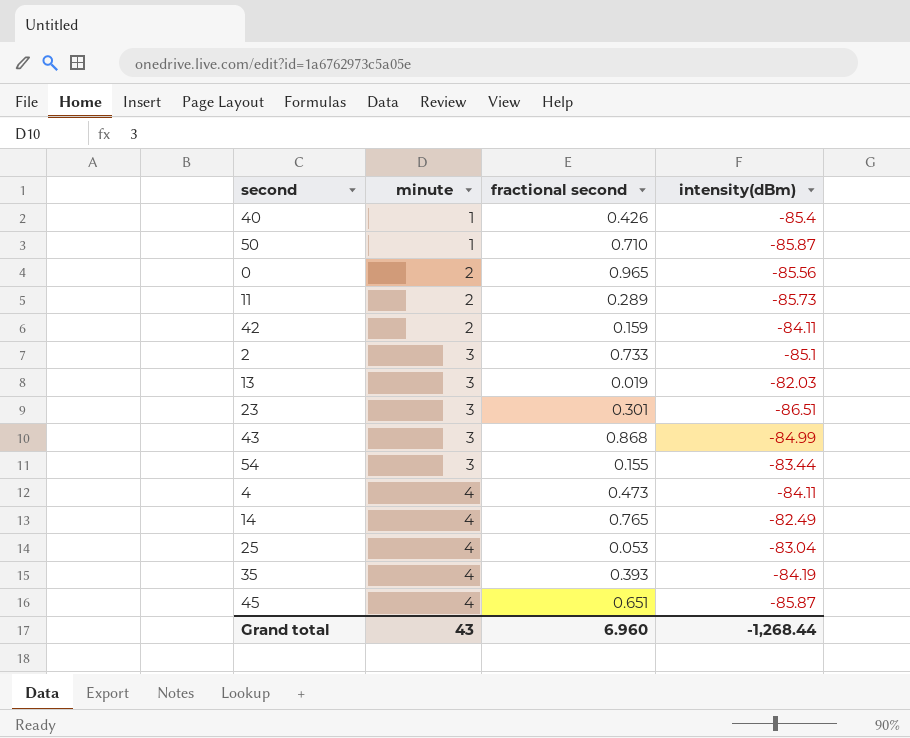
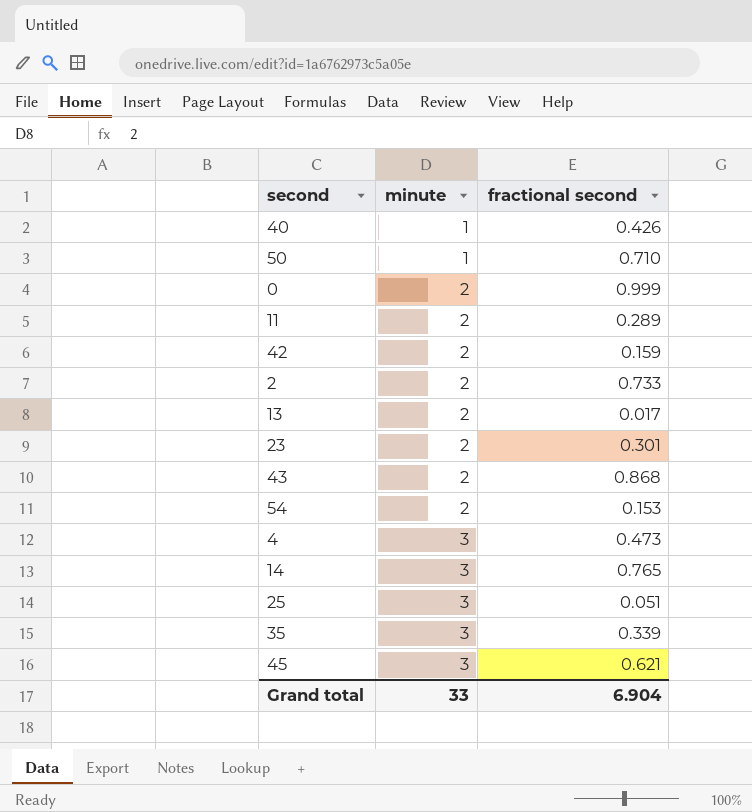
column intensity(dBm) | position: 4 -> none
0 | fractional second: 0.965 -> 0.999
2 | minute: 3 -> 2
13 | minute: 3 -> 2
13 | fractional second: 0.019 -> 0.017
23 | minute: 3 -> 2
43 | minute: 3 -> 2
54 | minute: 3 -> 2
54 | fractional second: 0.155 -> 0.153
4 | minute: 4 -> 3
14 | minute: 4 -> 3
25 | minute: 4 -> 3
25 | fractional second: 0.053 -> 0.051
35 | minute: 4 -> 3
35 | fractional second: 0.393 -> 0.339
45 | minute: 4 -> 3
45 | fractional second: 0.651 -> 0.621
Grand total | minute: 43 -> 33
Grand total | fractional second: 6.960 -> 6.904

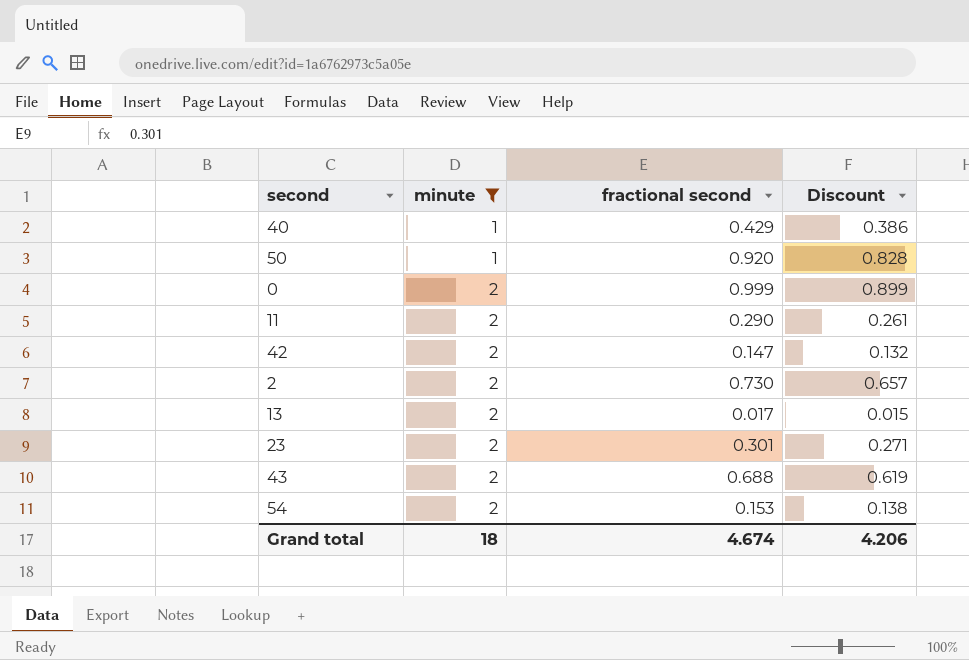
filter: none -> minute != 3
column Discount | formula: none -> [fractional second] * 0.9
40 | fractional second: 0.426 -> 0.429
50 | fractional second: 0.710 -> 0.920
11 | fractional second: 0.289 -> 0.290
42 | fractional second: 0.159 -> 0.147
2 | fractional second: 0.733 -> 0.730
43 | fractional second: 0.868 -> 0.688
Grand total | minute: 33 -> 18
Grand total | fractional second: 6.904 -> 4.674

